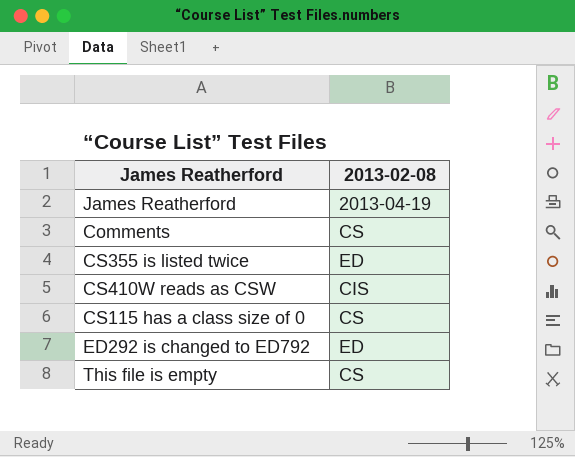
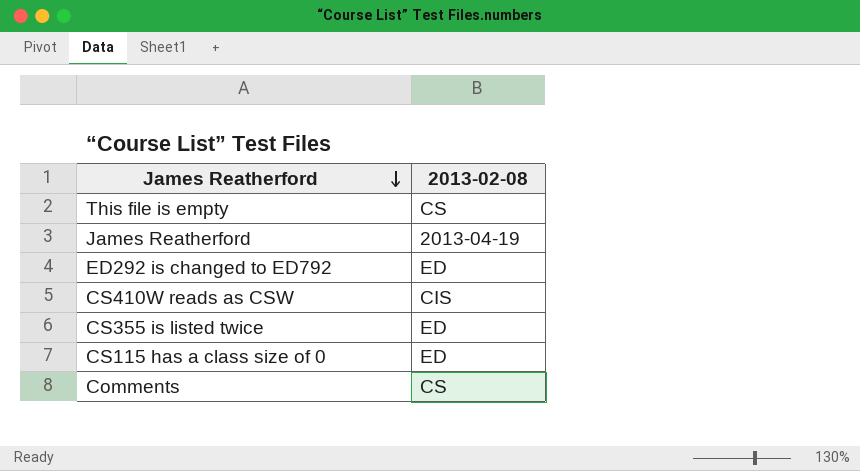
row order: none -> James Reatherford descending
CS115 has a class size of 0 | 2013-02-08: CS -> ED

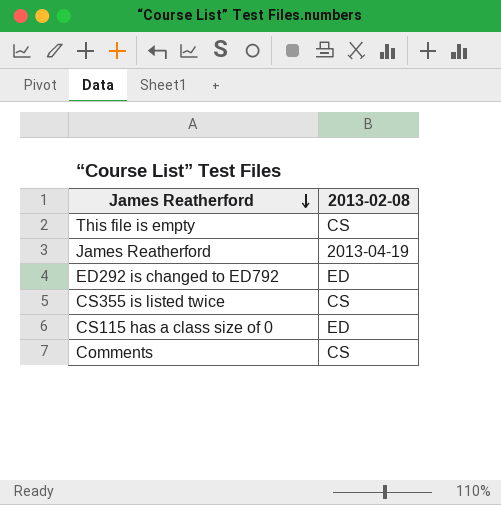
row CS410W reads as CSW: CIS -> none
CS355 is listed twice | 2013-02-08: ED -> CS

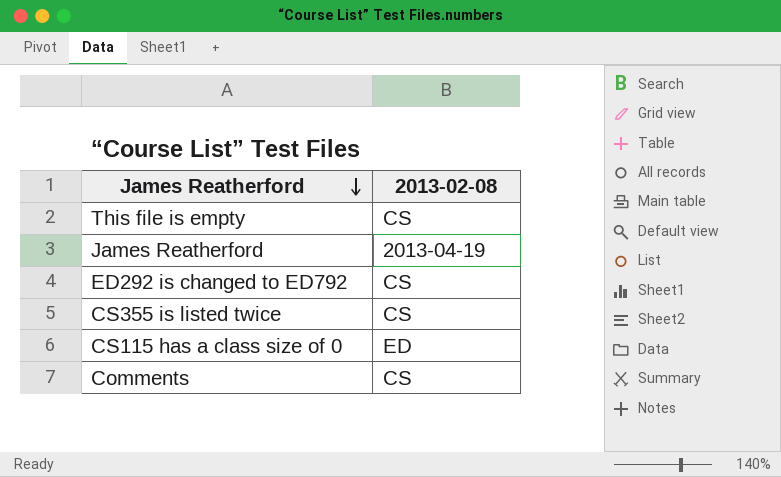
ED292 is changed to ED792 | 2013-02-08: ED -> CS

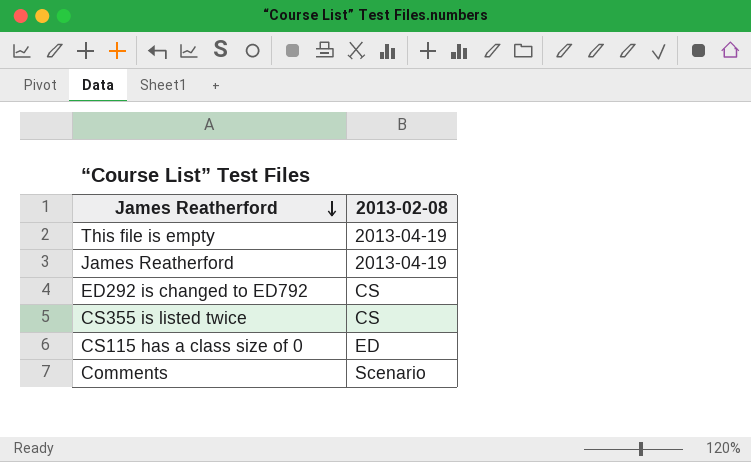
This file is empty | 2013-02-08: CS -> 2013-04-19
Comments | 2013-02-08: CS -> Scenario

